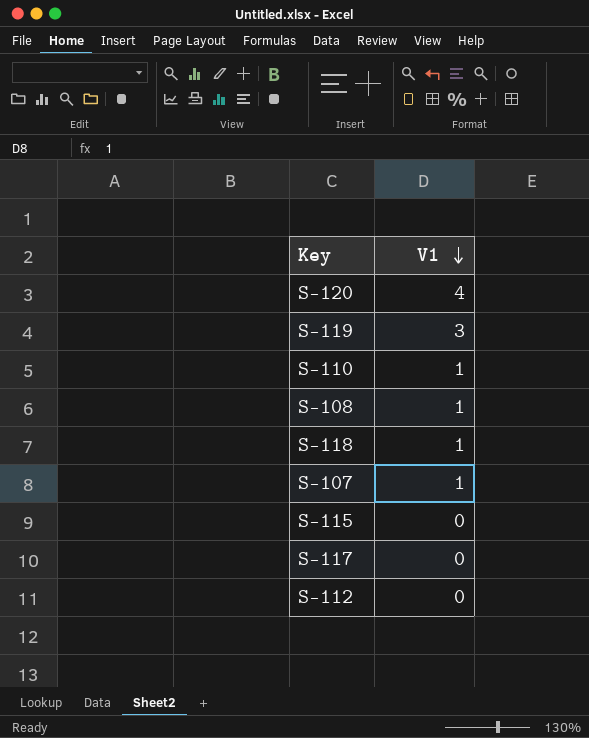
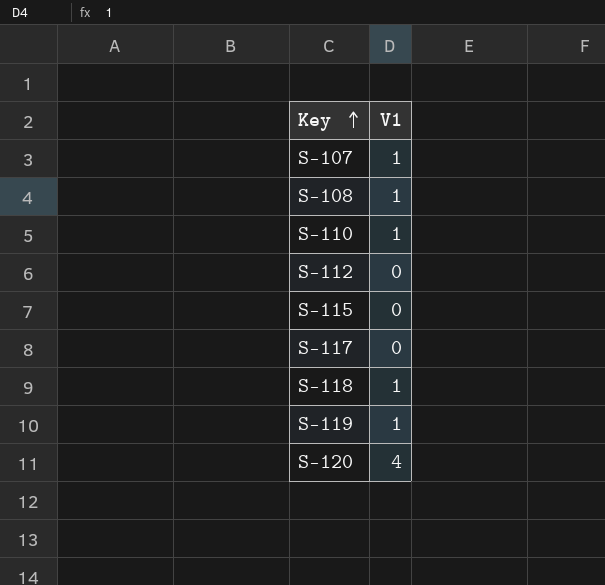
row order: V1 descending -> Key ascending
S-119 | V1: 3 -> 1

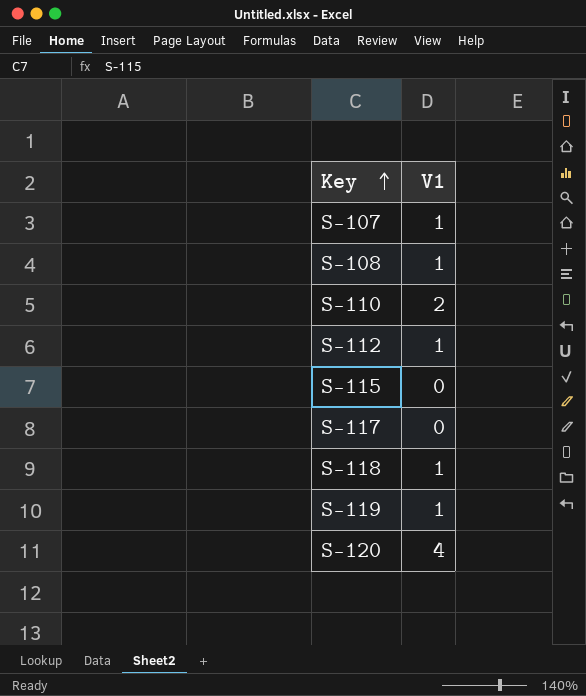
S-110 | V1: 1 -> 2
S-112 | V1: 0 -> 1

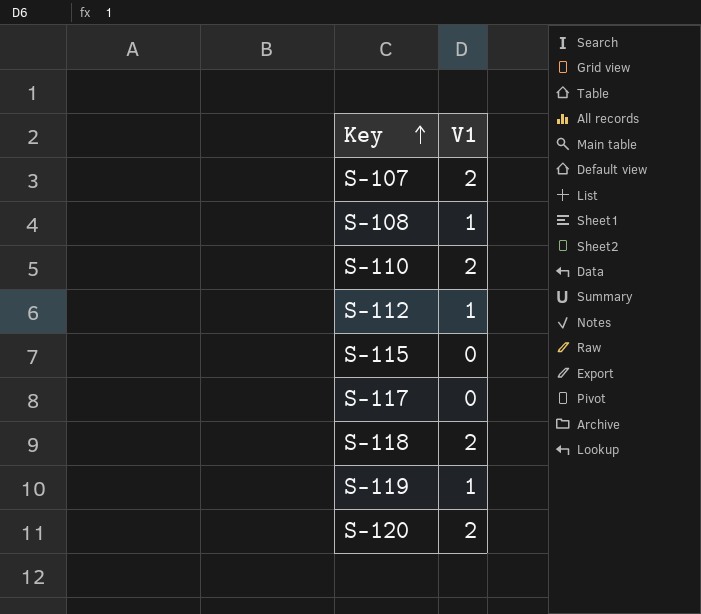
S-107 | V1: 1 -> 2
S-118 | V1: 1 -> 2
S-120 | V1: 4 -> 2

